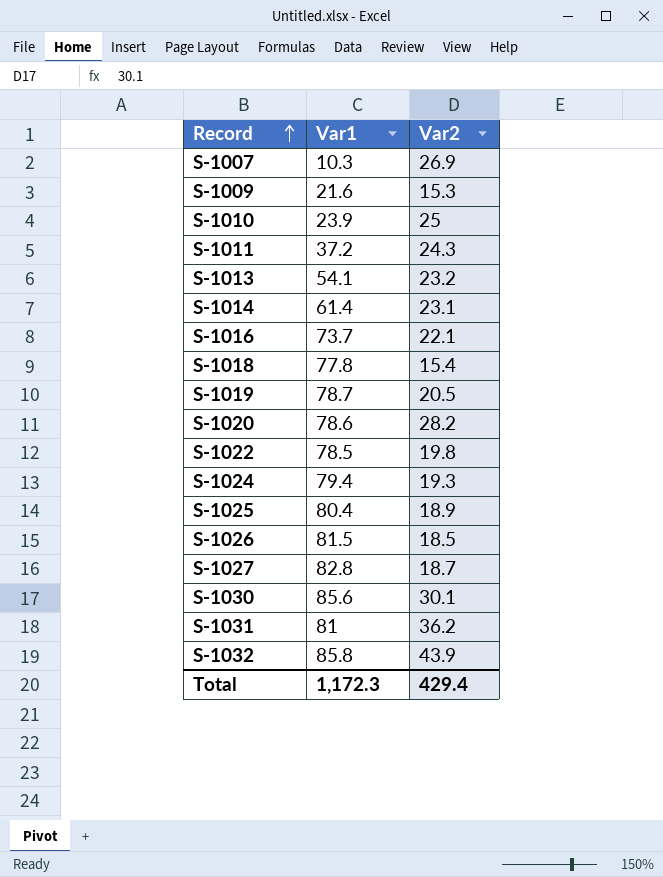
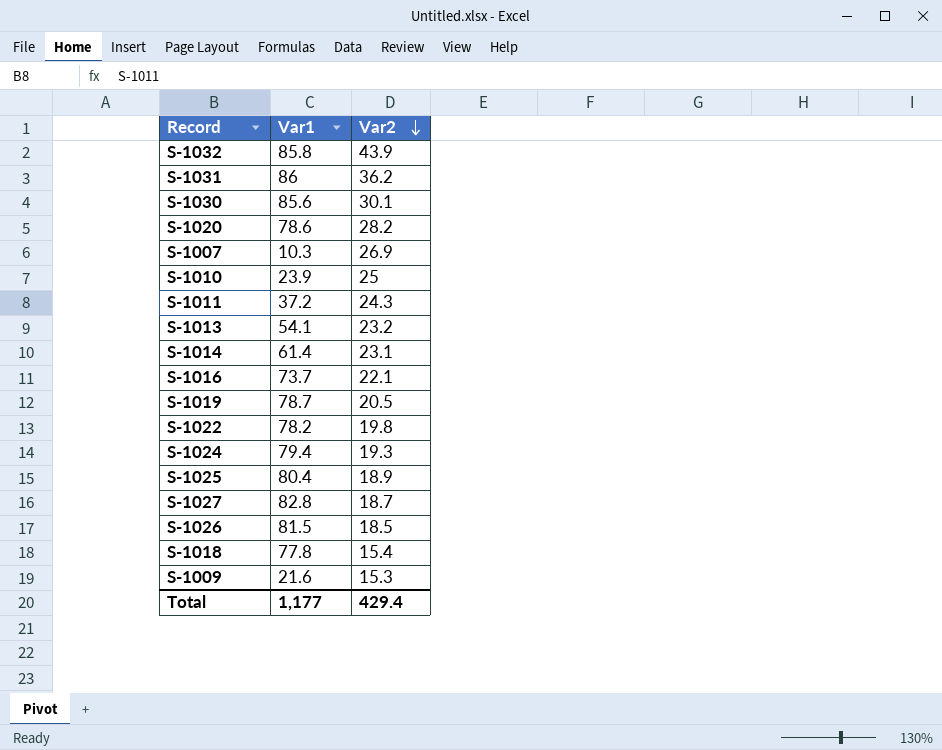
row order: Record ascending -> Var2 descending
S-1031 | Var1: 81 -> 86
S-1022 | Var1: 78.5 -> 78.2
Total | Var1: 1,172.3 -> 1,177

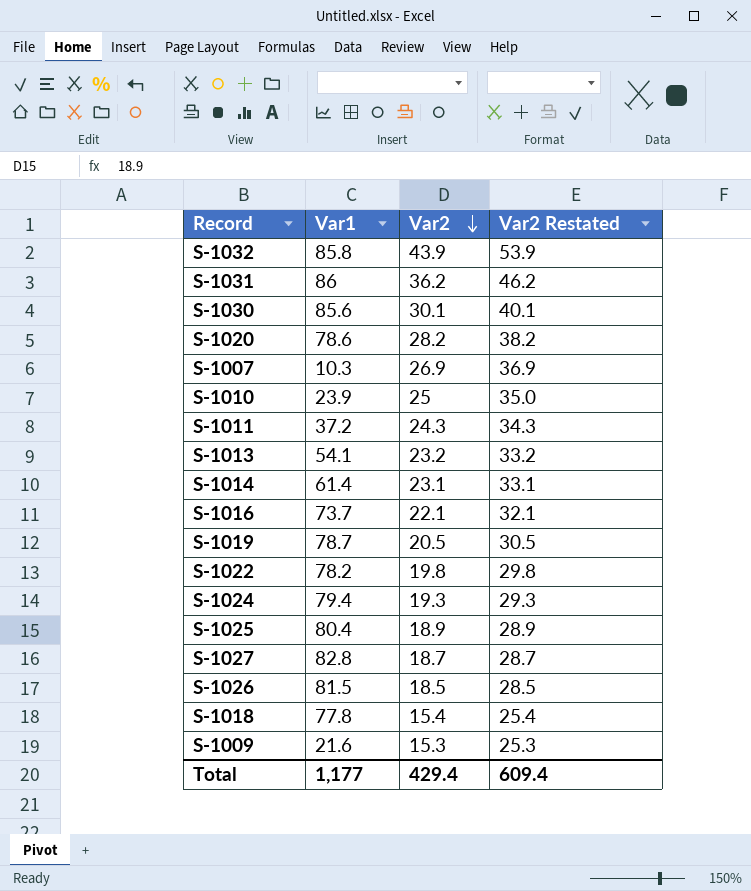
column Var2 Restated | formula: none -> [Var2] + 10

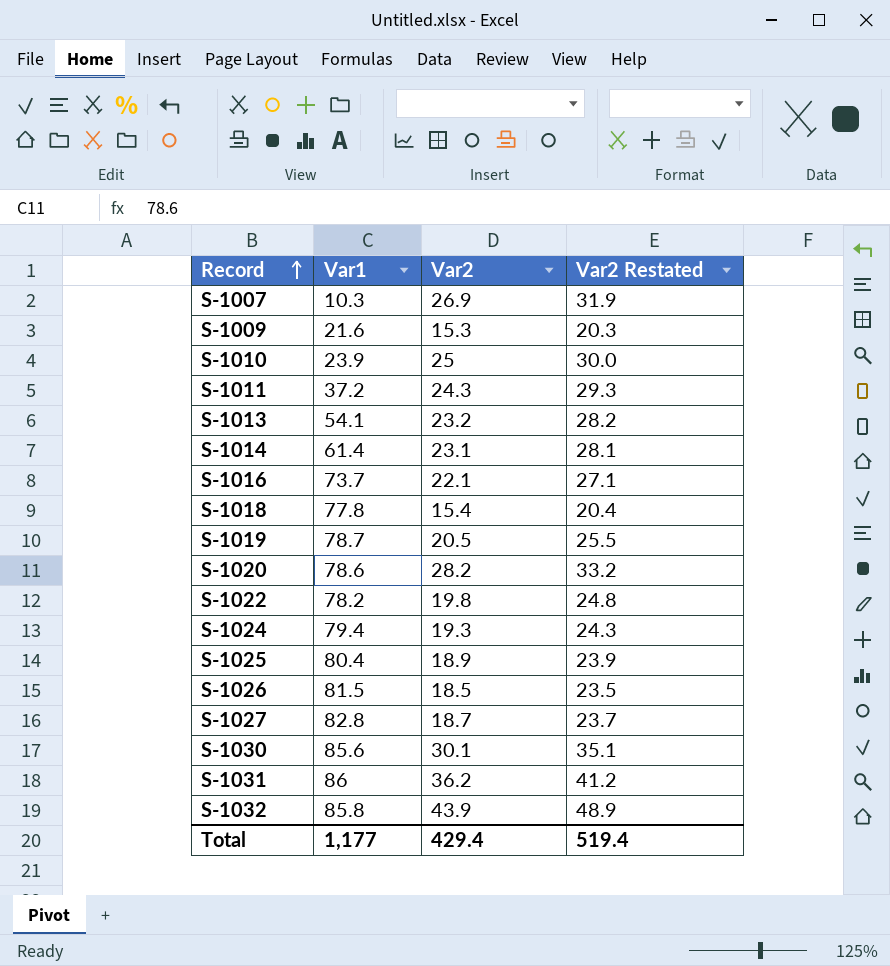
row order: Var2 descending -> Record ascending
column Var2 Restated | formula: [Var2] + 10 -> [Var2] + 5
Total | Var2 Restated: 609.4 -> 519.4

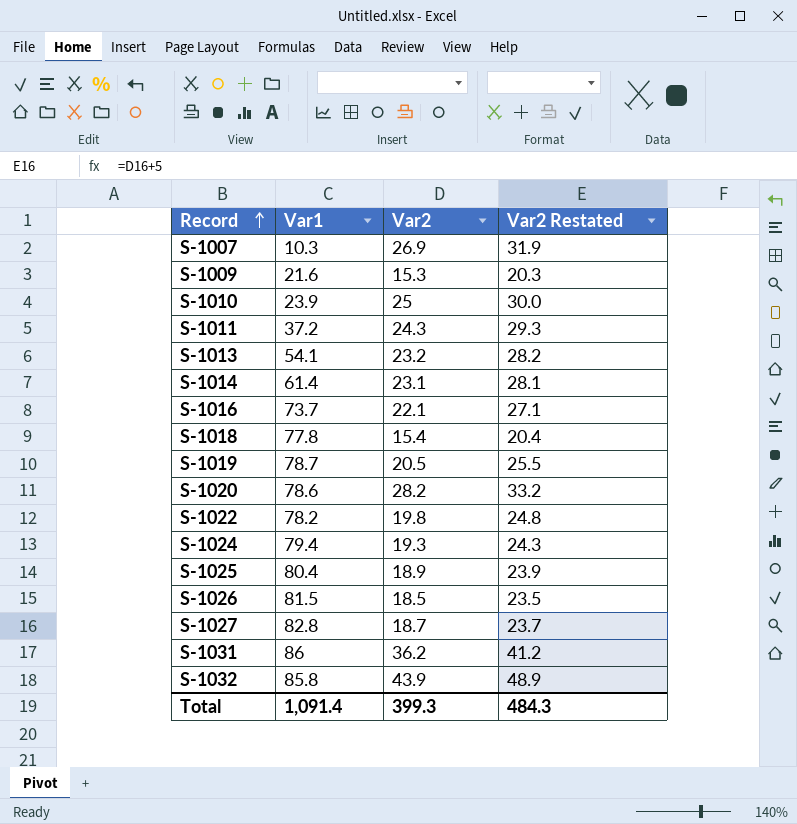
row S-1030: 85.6 | 30.1 | 35.1 -> none
Total | Var1: 1,177 -> 1,091.4
Total | Var2: 429.4 -> 399.3
Total | Var2 Restated: 519.4 -> 484.3

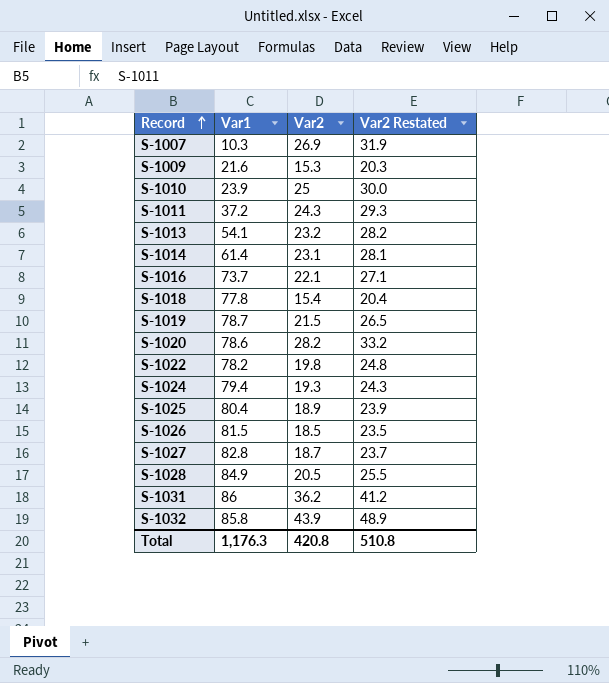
S-1019 | Var2: 20.5 -> 21.5
S-1019 | Var2 Restated: 25.5 -> 26.5
row S-1028: none -> 84.9 | 20.5 | 25.5
Total | Var1: 1,091.4 -> 1,176.3
Total | Var2: 399.3 -> 420.8
Total | Var2 Restated: 484.3 -> 510.8

